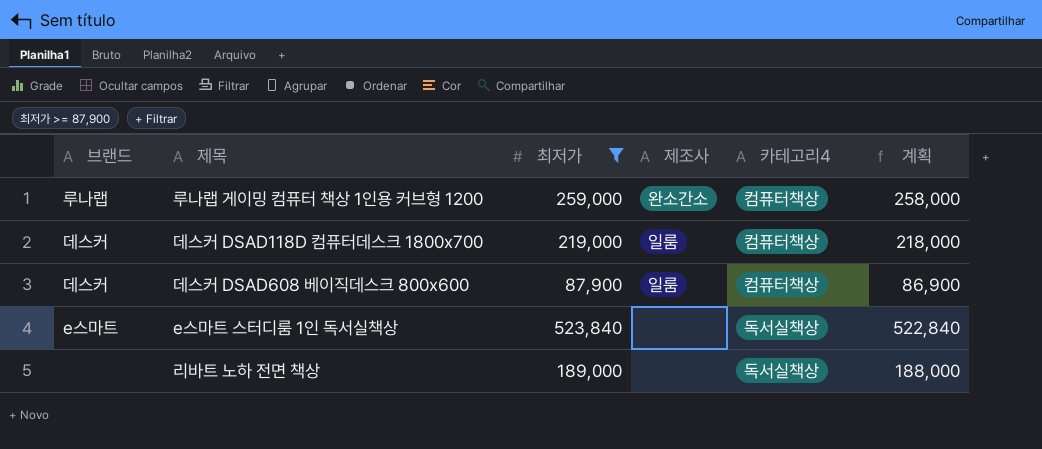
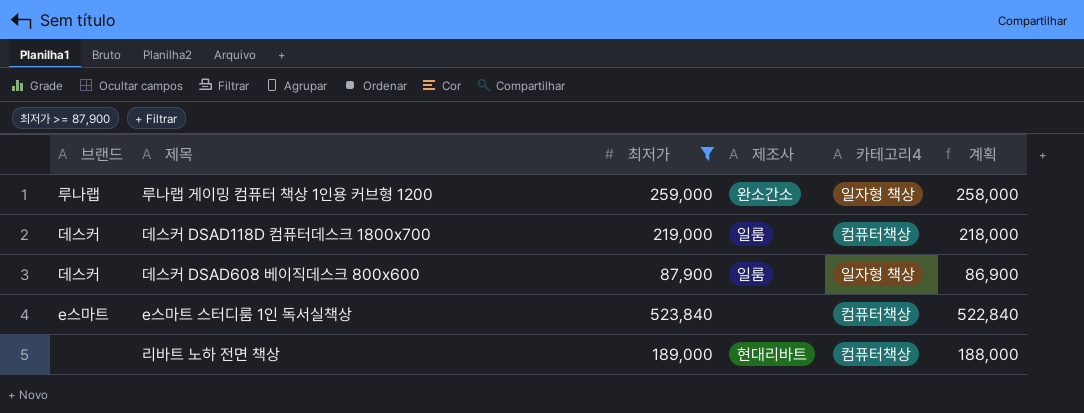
루나랩 게이밍 컴퓨터 책상 1인용 커브형 1200 | 카테고리4: 컴퓨터책상 -> 일자형 책상
데스커 DSAD608 베이직데스크 800x600 | 카테고리4: 컴퓨터책상 -> 일자형 책상
e스마트 스터디룸 1인 독서실책상 | 카테고리4: 독서실책상 -> 컴퓨터책상
리바트 노하 전면 책상 | 제조사: none -> 현대리바트
리바트 노하 전면 책상 | 카테고리4: 독서실책상 -> 컴퓨터책상

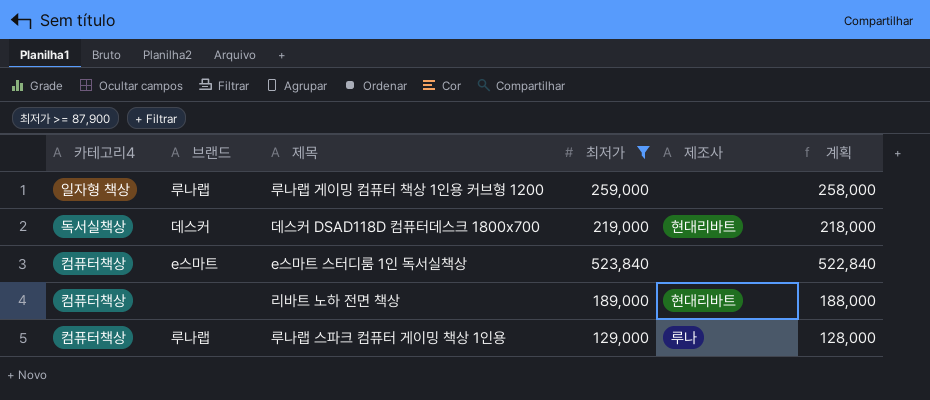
column 카테고리4 | position: 5 -> 1
row 데스커 DSAD608 베이직데스크 800x600: 데스커 | 87,900 | 일룸 | 일자형 책상 | 86,900 -> none
루나랩 게이밍 컴퓨터 책상 1인용 커브형 1200 | 제조사: 완소간소 -> none
데스커 DSAD118D 컴퓨터데스크 1800x700 | 카테고리4: 컴퓨터책상 -> 독서실책상
데스커 DSAD118D 컴퓨터데스크 1800x700 | 제조사: 일룸 -> 현대리바트
row 루나랩 스파크 컴퓨터 게이밍 책상 1인용: none -> 컴퓨터책상 | 루나랩 | 129,000 | 루나 | 128,000

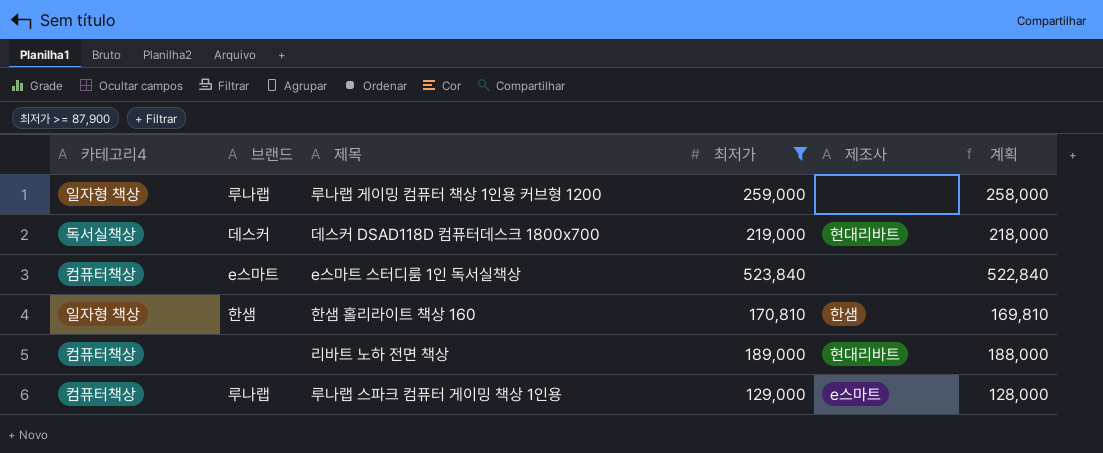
row 한샘 홀리라이트 책상 160: none -> 일자형 책상 | 한샘 | 170,810 | 한샘 | 169,810
루나랩 스파크 컴퓨터 게이밍 책상 1인용 | 제조사: 루나 -> e스마트

